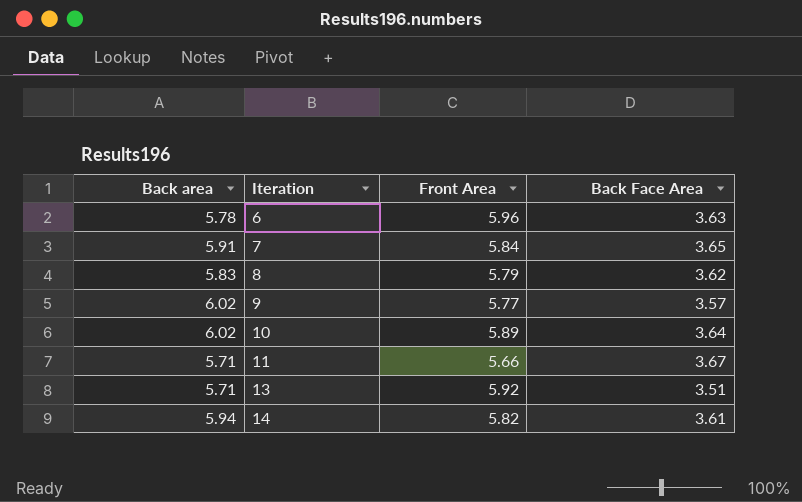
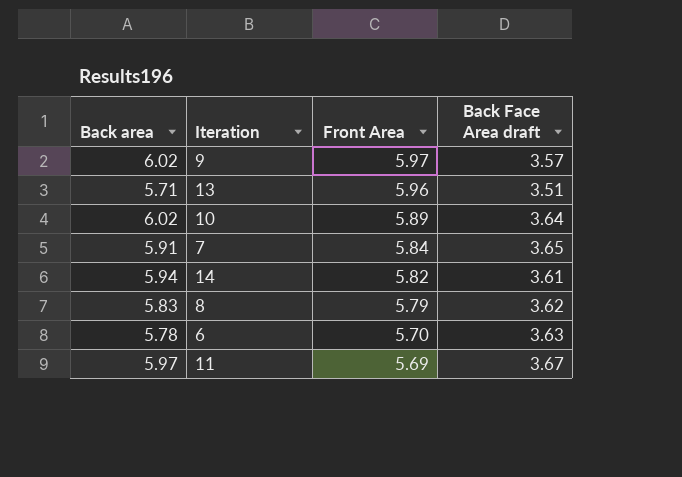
row order: Iteration ascending -> Front Area descending
column name: Back Face Area -> Back Face Area draft
9 | Front Area: 5.77 -> 5.97
13 | Front Area: 5.92 -> 5.96
6 | Front Area: 5.96 -> 5.70
11 | Back area: 5.71 -> 5.97
11 | Front Area: 5.66 -> 5.69

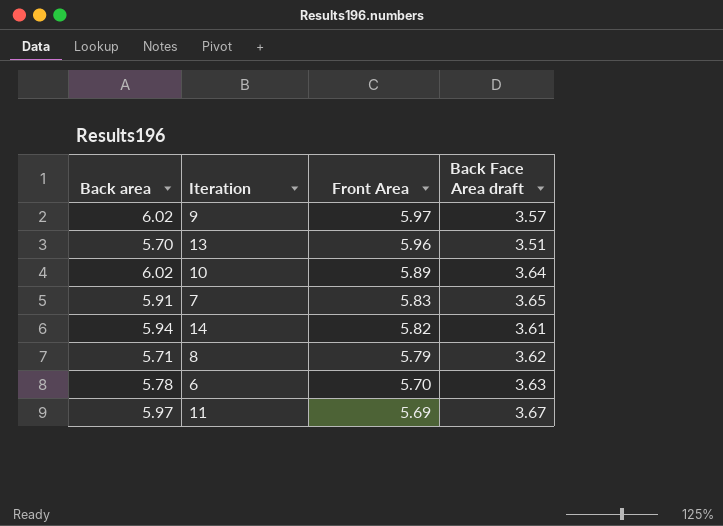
13 | Back area: 5.71 -> 5.70
7 | Front Area: 5.84 -> 5.83
8 | Back area: 5.83 -> 5.71

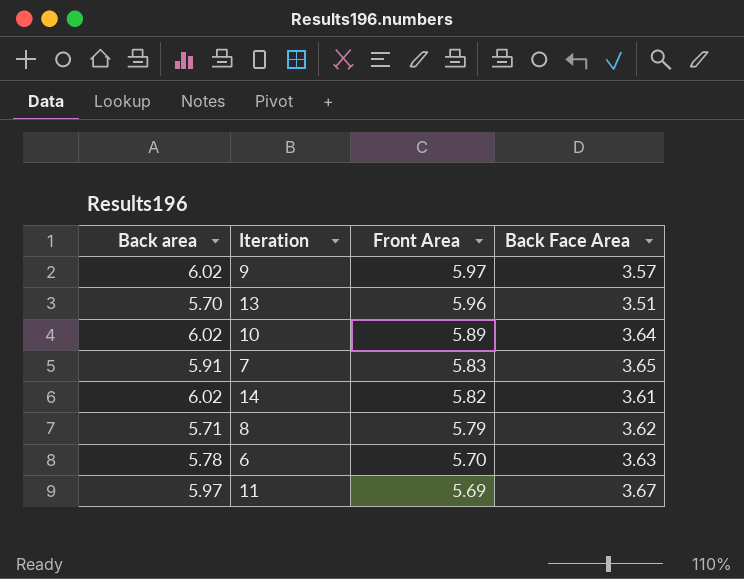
column name: Back Face Area draft -> Back Face Area
14 | Back area: 5.94 -> 6.02

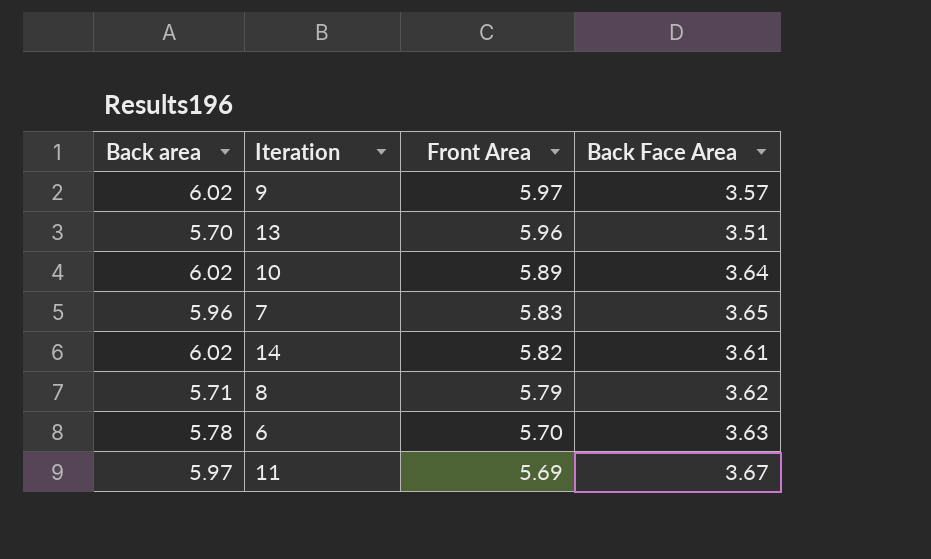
7 | Back area: 5.91 -> 5.96

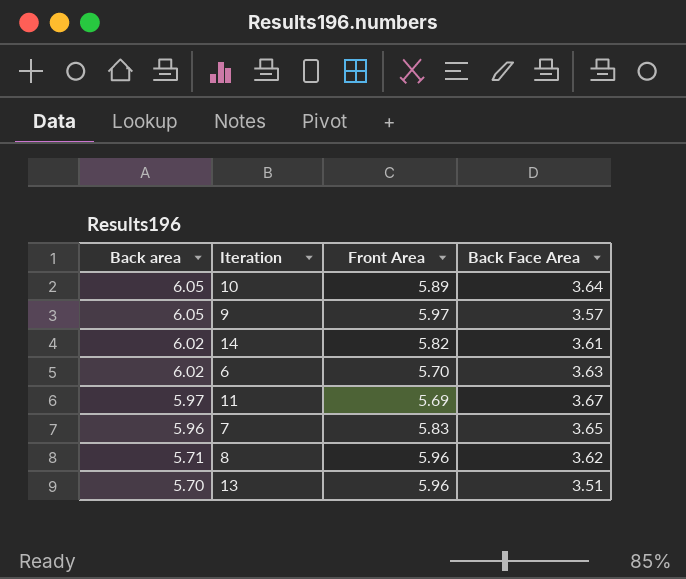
row order: Front Area descending -> Back area descending
10 | Back area: 6.02 -> 6.05
9 | Back area: 6.02 -> 6.05
6 | Back area: 5.78 -> 6.02
8 | Front Area: 5.79 -> 5.96

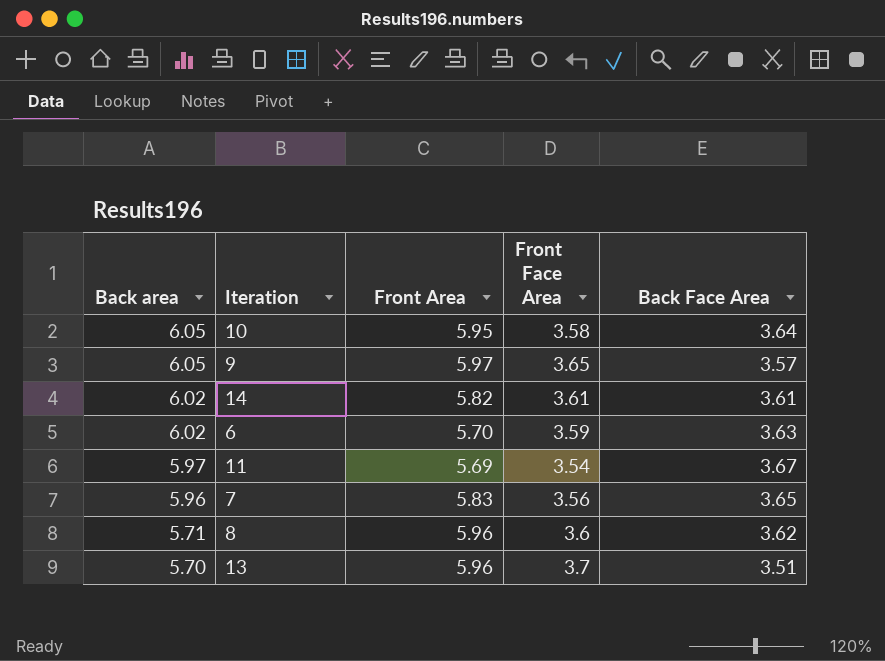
column Front Face Area | position: none -> 4
10 | Front Area: 5.89 -> 5.95

